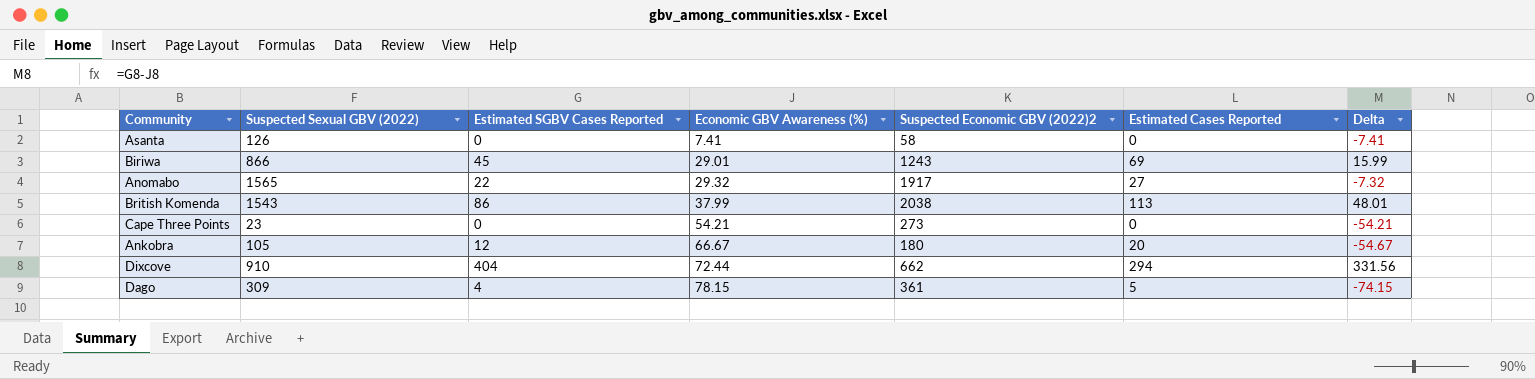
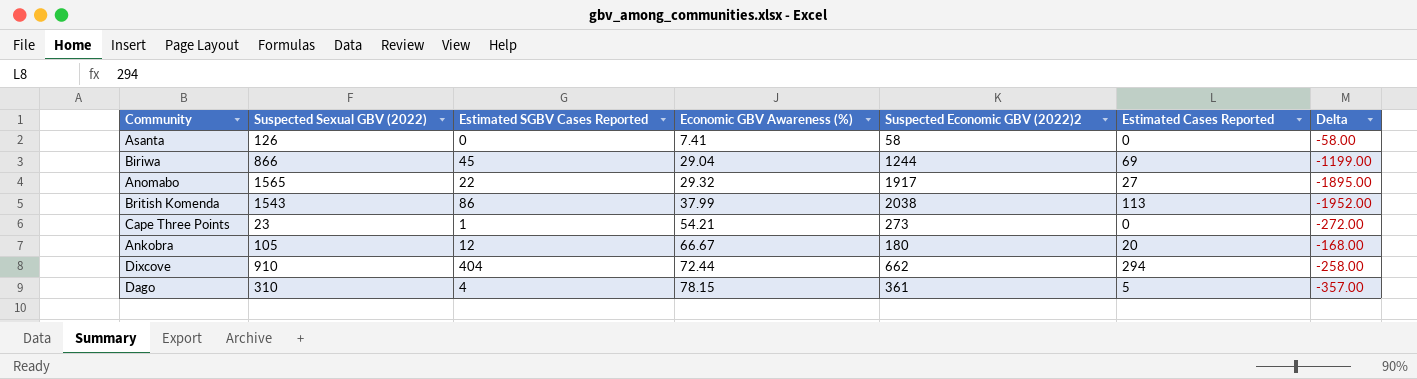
column Delta | formula: [Estimated SGBV Cases Reported] - [Economic GBV Awareness (%)] -> [Estimated SGBV Cases Reported] - [Suspected Economic GBV (2022)2]
Biriwa | Economic GBV Awareness (%): 29.01 -> 29.04
Biriwa | Suspected Economic GBV (2022)2: 1243 -> 1244
Cape Three Points | Estimated SGBV Cases Reported: 0 -> 1
Dago | Suspected Sexual GBV (2022): 309 -> 310

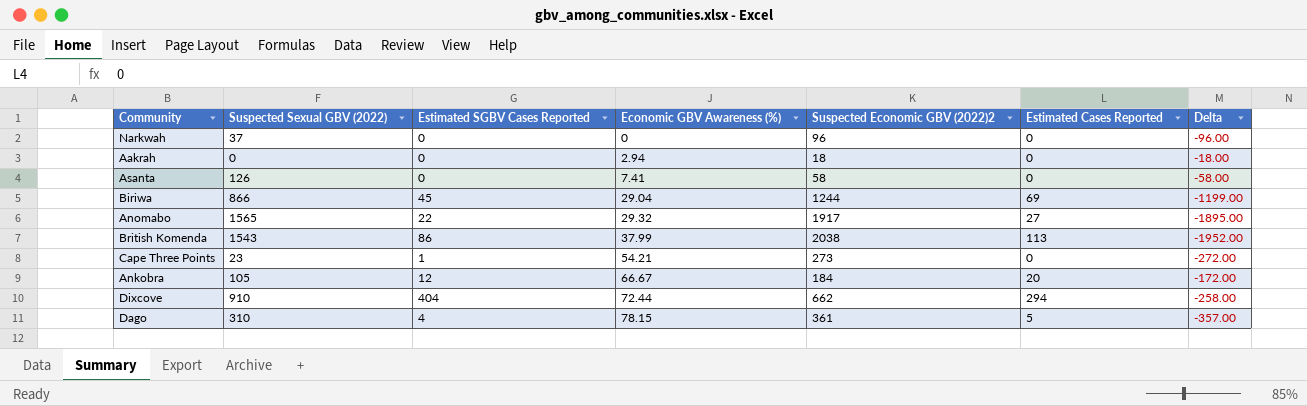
row Narkwah: none -> 37 | 0 | 0 | 96 | 0 | -96.00
row Aakrah: none -> 0 | 0 | 2.94 | 18 | 0 | -18.00
Ankobra | Suspected Economic GBV (2022)2: 180 -> 184
Ankobra | Delta: -168.00 -> -172.00

